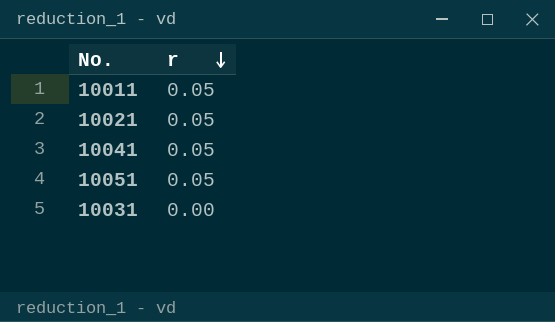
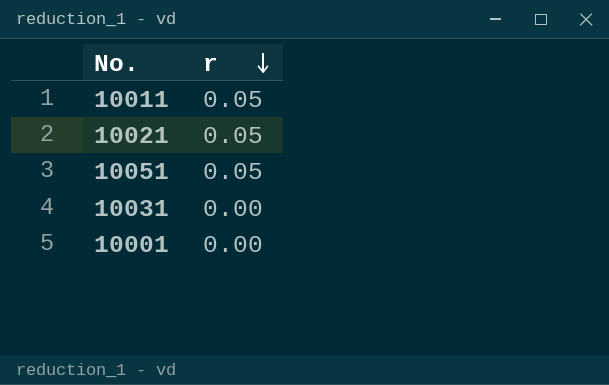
row 10041: 0.05 -> none
row 10001: none -> 0.00

